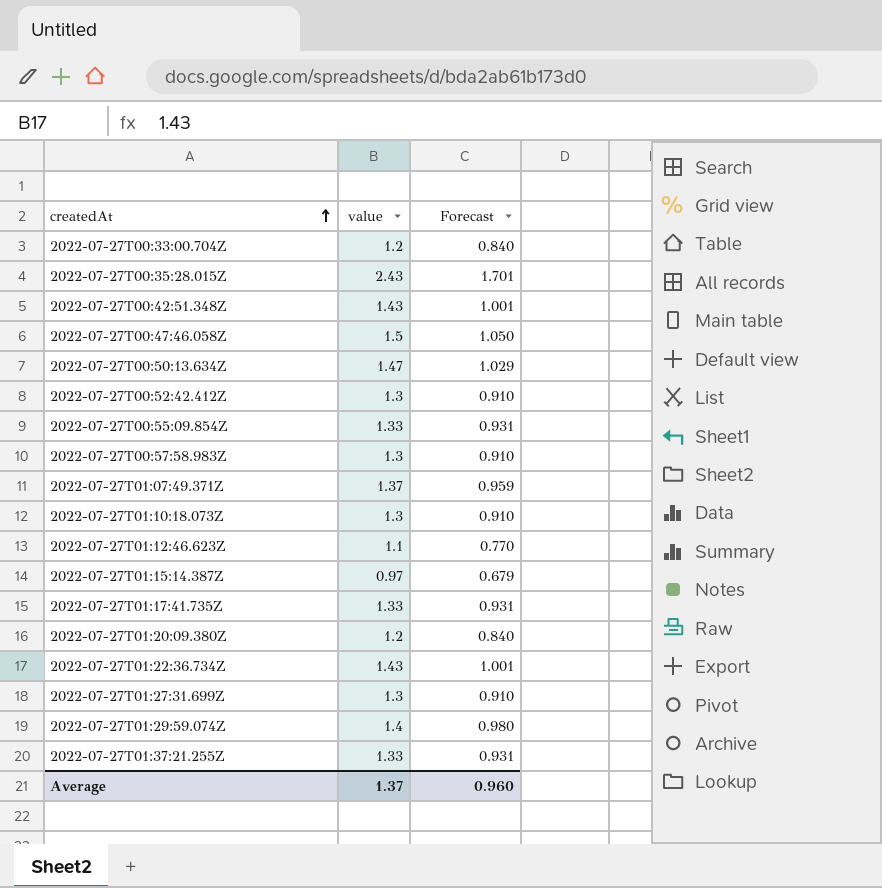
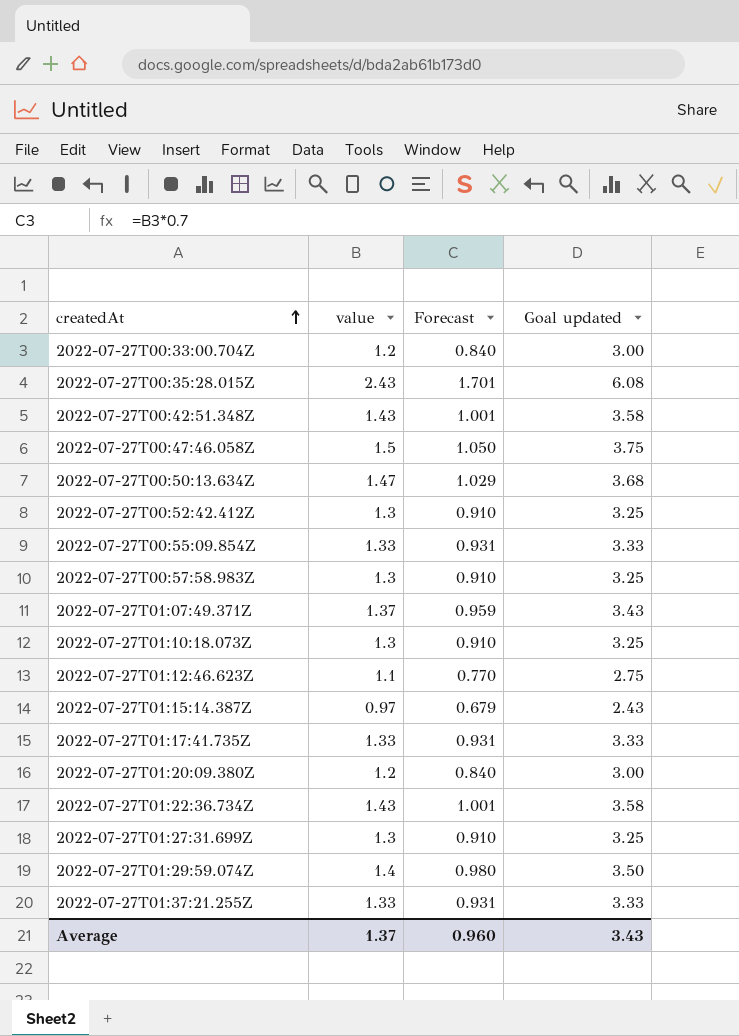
column Goal updated | formula: none -> [value] * 2.5

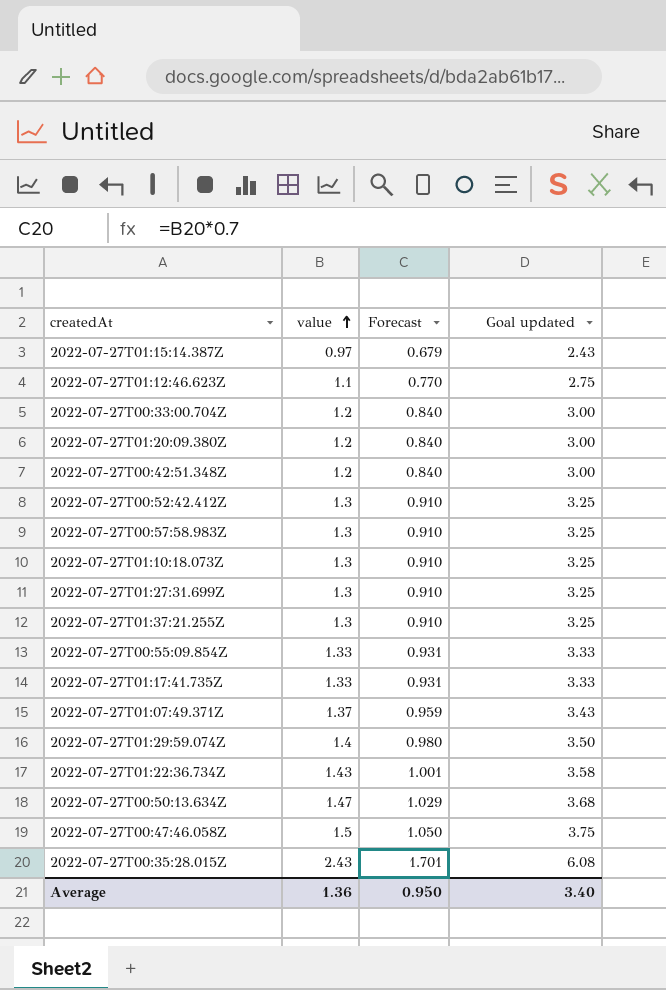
row order: createdAt ascending -> value ascending
2022-07-27T00:42:51.348Z | value: 1.43 -> 1.2
2022-07-27T00:42:51.348Z | Forecast: 1.001 -> 0.840
2022-07-27T00:42:51.348Z | Goal updated: 3.58 -> 3.00
2022-07-27T01:37:21.255Z | value: 1.33 -> 1.3
2022-07-27T01:37:21.255Z | Forecast: 0.931 -> 0.910
2022-07-27T01:37:21.255Z | Goal updated: 3.33 -> 3.25
Average | value: 1.37 -> 1.36
Average | Forecast: 0.960 -> 0.950
Average | Goal updated: 3.43 -> 3.40

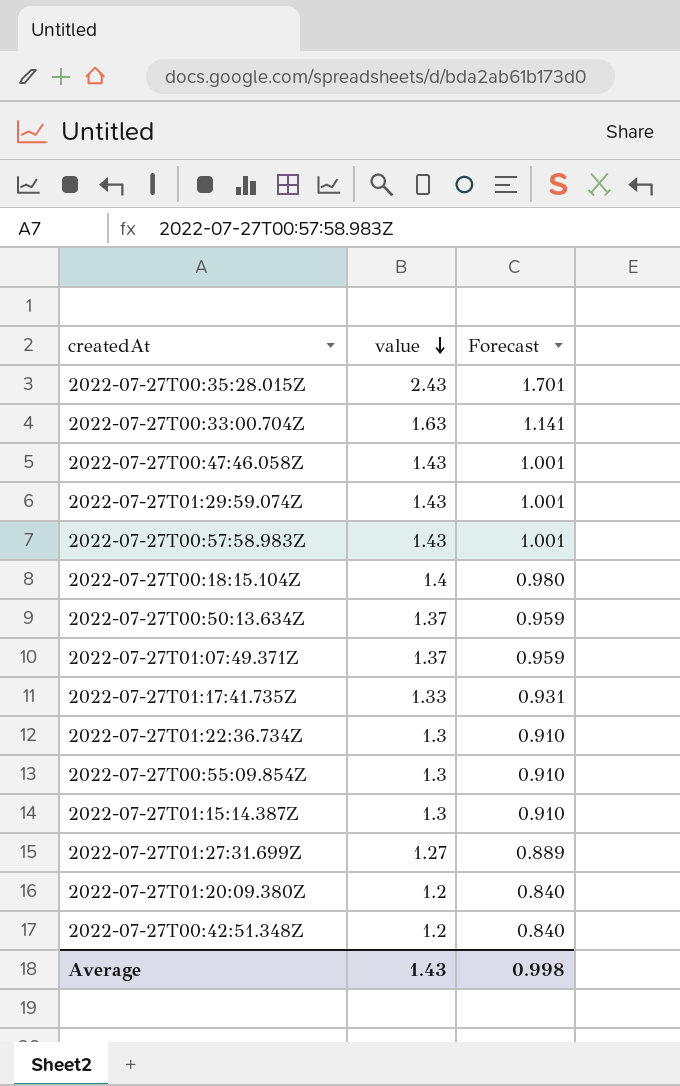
row order: value ascending -> value descending
column Goal updated | formula: [value] * 2.5 -> none
row 2022-07-27T01:12:46.623Z: 1.1 | 0.770 | 2.75 -> none
row 2022-07-27T00:52:42.412Z: 1.3 | 0.910 | 3.25 -> none
row 2022-07-27T01:10:18.073Z: 1.3 | 0.910 | 3.25 -> none
row 2022-07-27T01:37:21.255Z: 1.3 | 0.910 | 3.25 -> none
2022-07-27T00:33:00.704Z | value: 1.2 -> 1.63
2022-07-27T00:33:00.704Z | Forecast: 0.840 -> 1.141
2022-07-27T00:47:46.058Z | value: 1.5 -> 1.43
2022-07-27T00:47:46.058Z | Forecast: 1.050 -> 1.001
2022-07-27T01:29:59.074Z | value: 1.4 -> 1.43
2022-07-27T01:29:59.074Z | Forecast: 0.980 -> 1.001
2022-07-27T00:57:58.983Z | value: 1.3 -> 1.43
2022-07-27T00:57:58.983Z | Forecast: 0.910 -> 1.001
row 2022-07-27T00:18:15.104Z: none -> 1.4 | 0.980
2022-07-27T00:50:13.634Z | value: 1.47 -> 1.37
2022-07-27T00:50:13.634Z | Forecast: 1.029 -> 0.959
2022-07-27T01:22:36.734Z | value: 1.43 -> 1.3
2022-07-27T01:22:36.734Z | Forecast: 1.001 -> 0.910
2022-07-27T00:55:09.854Z | value: 1.33 -> 1.3
2022-07-27T00:55:09.854Z | Forecast: 0.931 -> 0.910
2022-07-27T01:15:14.387Z | value: 0.97 -> 1.3
2022-07-27T01:15:14.387Z | Forecast: 0.679 -> 0.910
2022-07-27T01:27:31.699Z | value: 1.3 -> 1.27
2022-07-27T01:27:31.699Z | Forecast: 0.910 -> 0.889
Average | value: 1.36 -> 1.43
Average | Forecast: 0.950 -> 0.998

